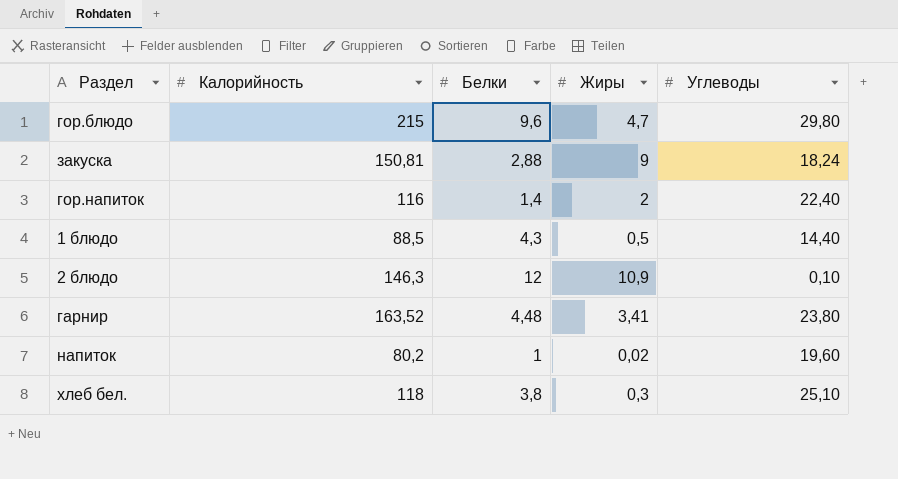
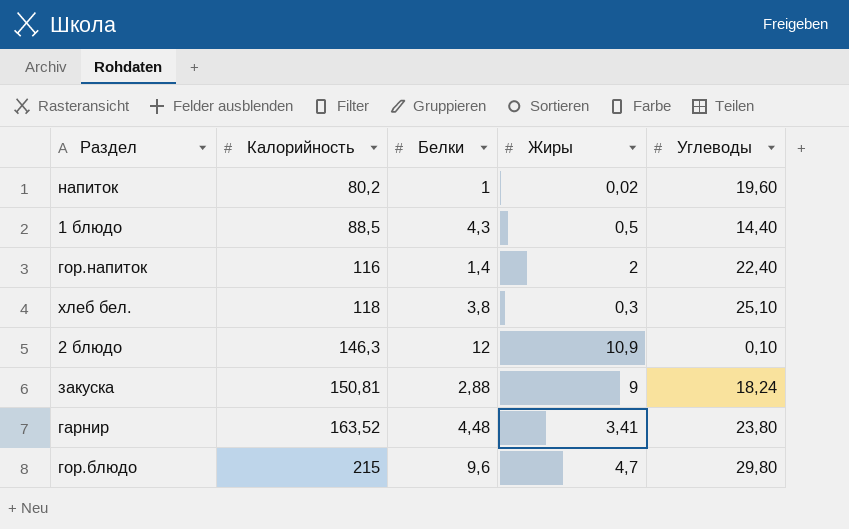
row order: none -> Калорийность ascending

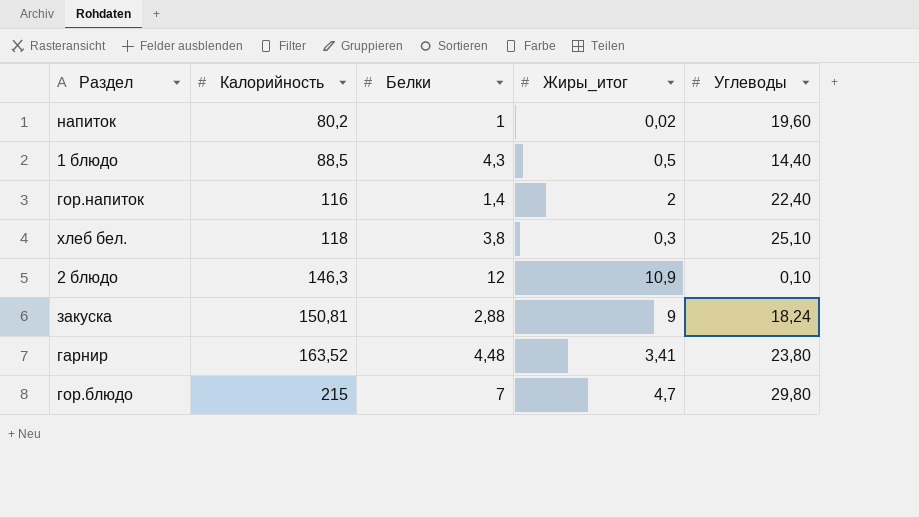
column name: Жиры -> Жиры_итог
гор.блюдо | Белки: 9,6 -> 7

